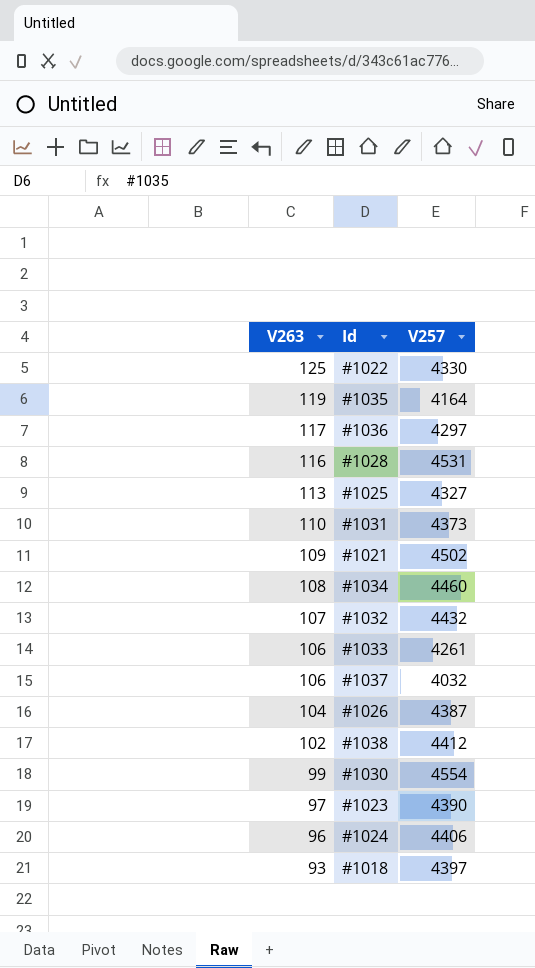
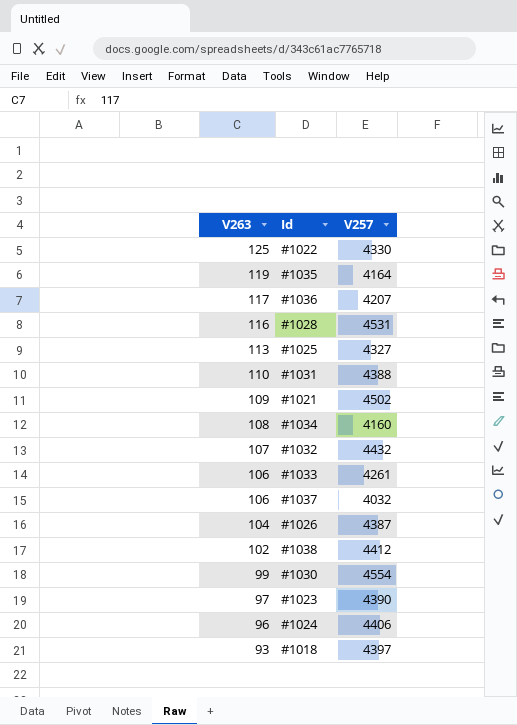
#1036 | V257: 4297 -> 4207
#1031 | V257: 4373 -> 4388
#1034 | V257: 4460 -> 4160

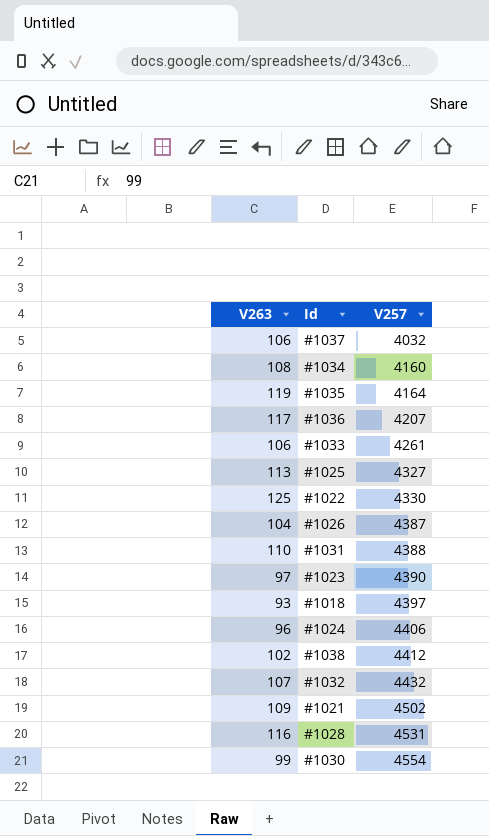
row order: V263 descending -> V257 ascending

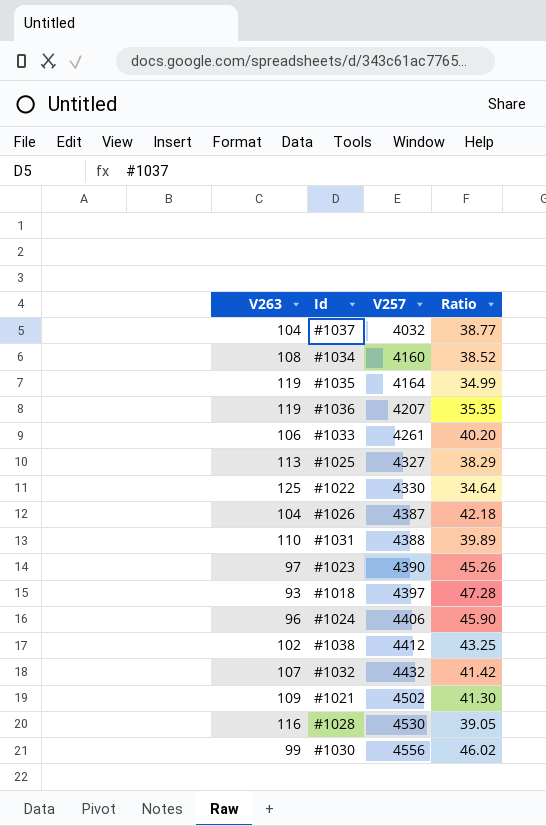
column Ratio | formula: none -> [V257] / [V263]
#1037 | V263: 106 -> 104
#1036 | V263: 117 -> 119
#1028 | V257: 4531 -> 4530
#1030 | V257: 4554 -> 4556

